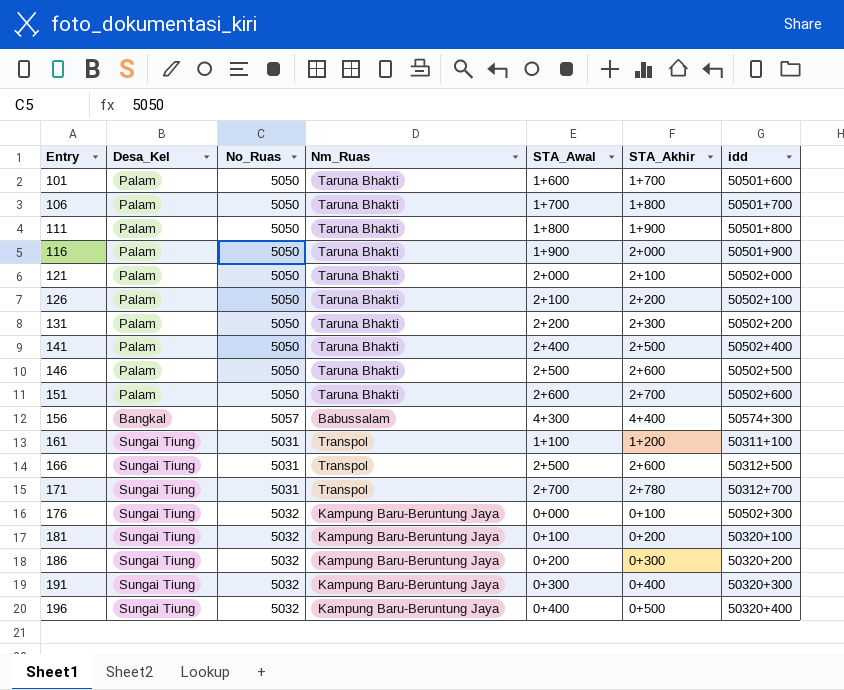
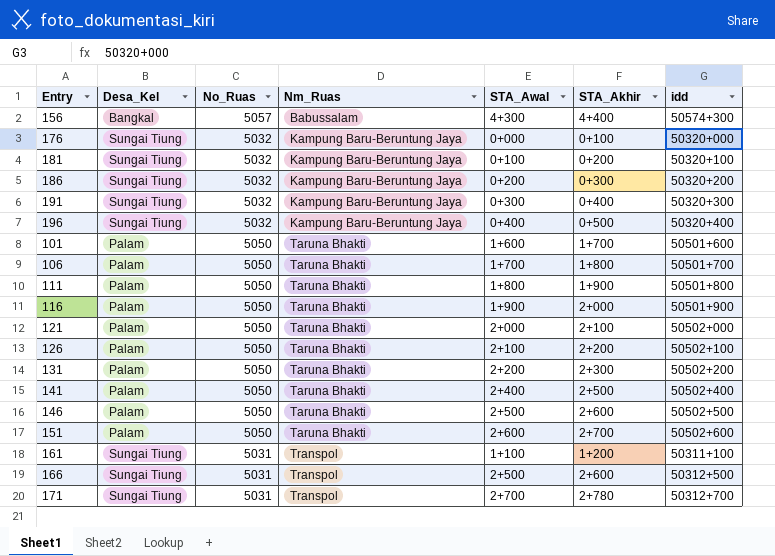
row order: Entry ascending -> Nm_Ruas ascending
176 | idd: 50502+300 -> 50320+000

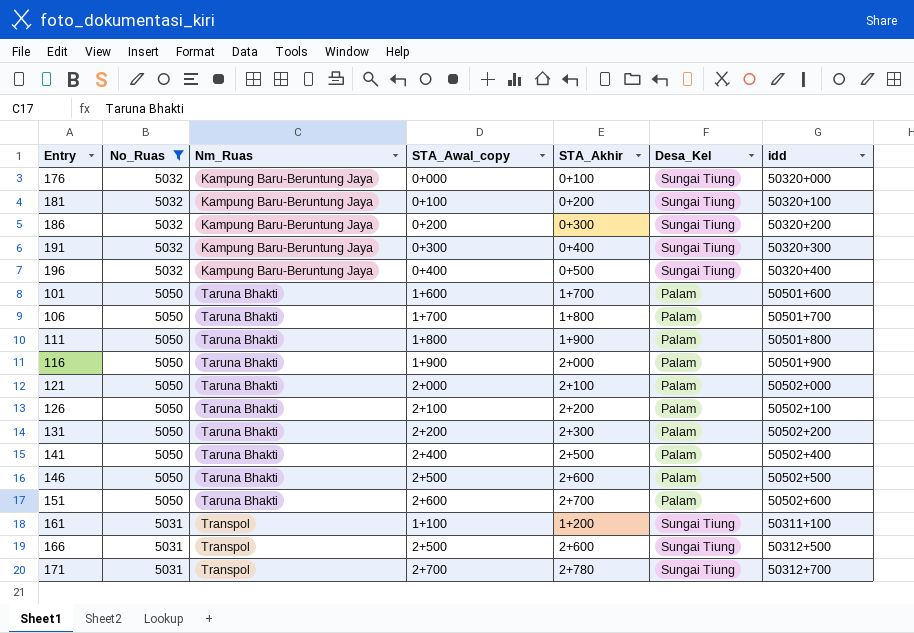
filter: none -> No_Ruas != 5057
column name: STA_Awal -> STA_Awal_copy
column Desa_Kel | position: 2 -> 6

